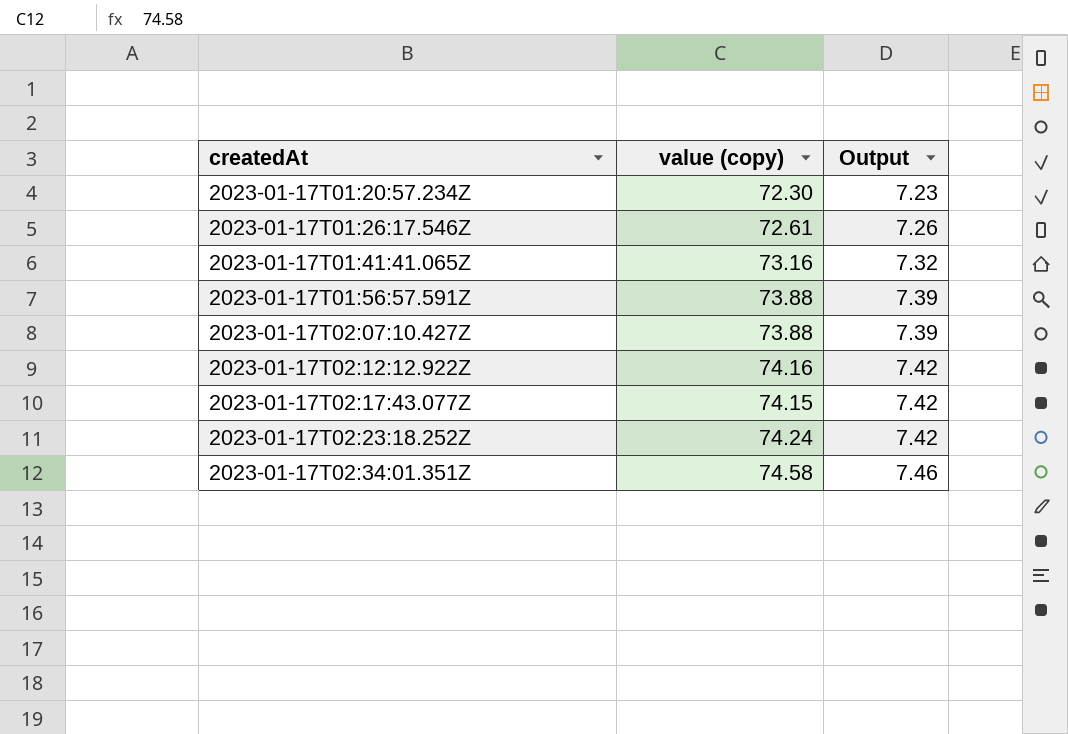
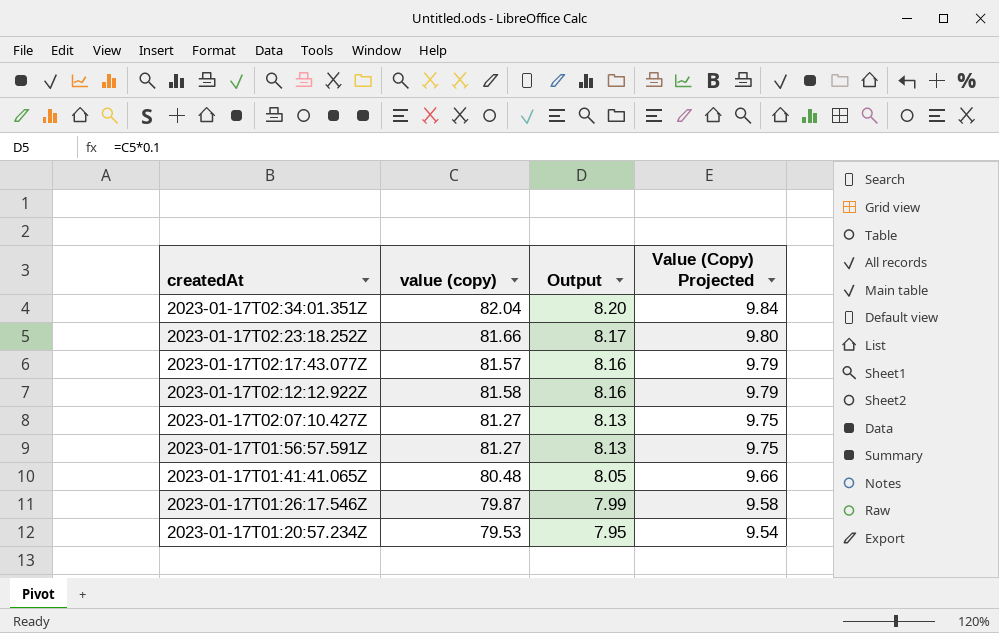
row order: createdAt ascending -> createdAt descending
column Value (Copy) Projected | formula: none -> [value (copy)] * 0.12
2023-01-17T02:34:01.351Z | value (copy): 74.58 -> 82.04
2023-01-17T02:34:01.351Z | Output: 7.46 -> 8.20
2023-01-17T02:23:18.252Z | value (copy): 74.24 -> 81.66
2023-01-17T02:23:18.252Z | Output: 7.42 -> 8.17
2023-01-17T02:17:43.077Z | value (copy): 74.15 -> 81.57
2023-01-17T02:17:43.077Z | Output: 7.42 -> 8.16
2023-01-17T02:12:12.922Z | value (copy): 74.16 -> 81.58
2023-01-17T02:12:12.922Z | Output: 7.42 -> 8.16
2023-01-17T02:07:10.427Z | value (copy): 73.88 -> 81.27
2023-01-17T02:07:10.427Z | Output: 7.39 -> 8.13
2023-01-17T01:56:57.591Z | value (copy): 73.88 -> 81.27
2023-01-17T01:56:57.591Z | Output: 7.39 -> 8.13
2023-01-17T01:41:41.065Z | value (copy): 73.16 -> 80.48
2023-01-17T01:41:41.065Z | Output: 7.32 -> 8.05
2023-01-17T01:26:17.546Z | value (copy): 72.61 -> 79.87
2023-01-17T01:26:17.546Z | Output: 7.26 -> 7.99
2023-01-17T01:20:57.234Z | value (copy): 72.30 -> 79.53
2023-01-17T01:20:57.234Z | Output: 7.23 -> 7.95

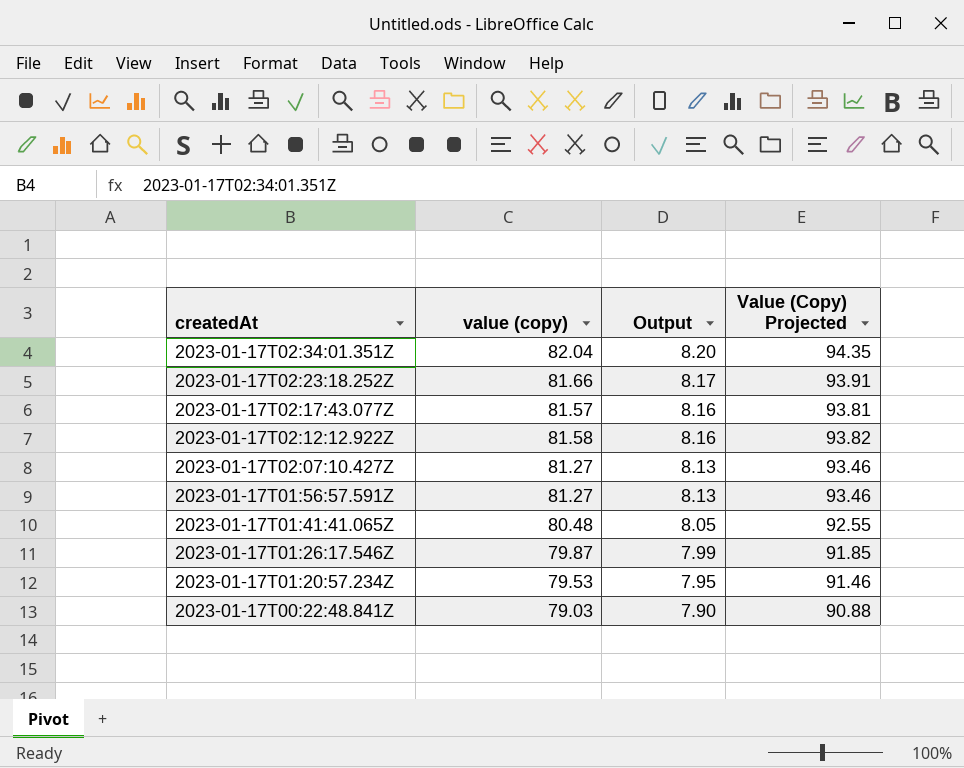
column Value (Copy) Projected | formula: [value (copy)] * 0.12 -> [value (copy)] * 1.15
row 2023-01-17T00:22:48.841Z: none -> 79.03 | 7.90 | 90.88

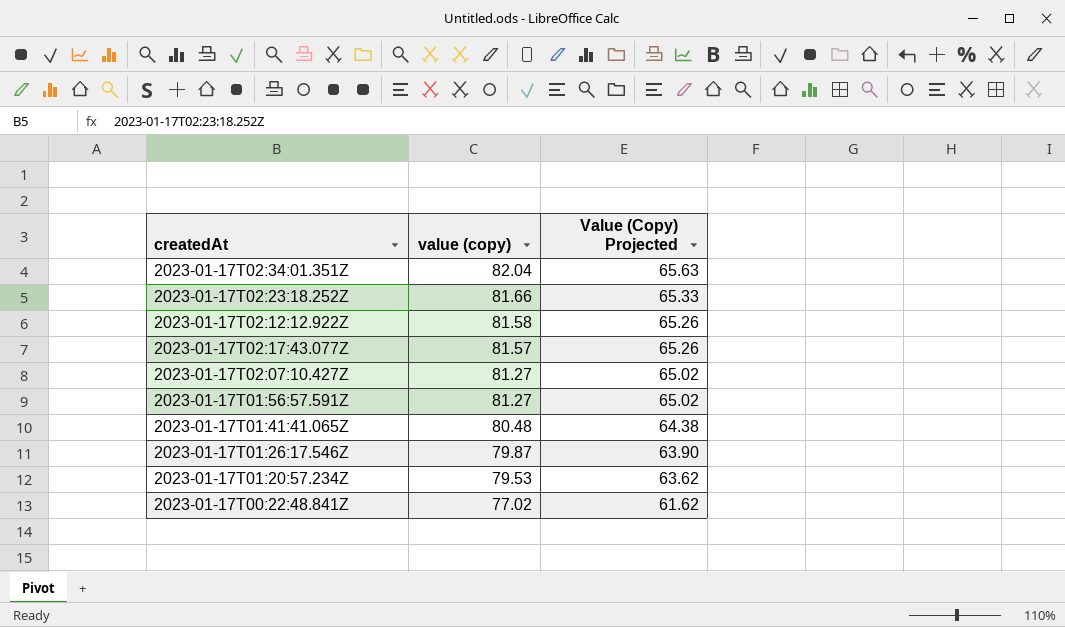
row order: createdAt descending -> value (copy) descending
column Output | formula: [value (copy)] * 0.1 -> none
column Value (Copy) Projected | formula: [value (copy)] * 1.15 -> [value (copy)] * 0.8
2023-01-17T00:22:48.841Z | value (copy): 79.03 -> 77.02

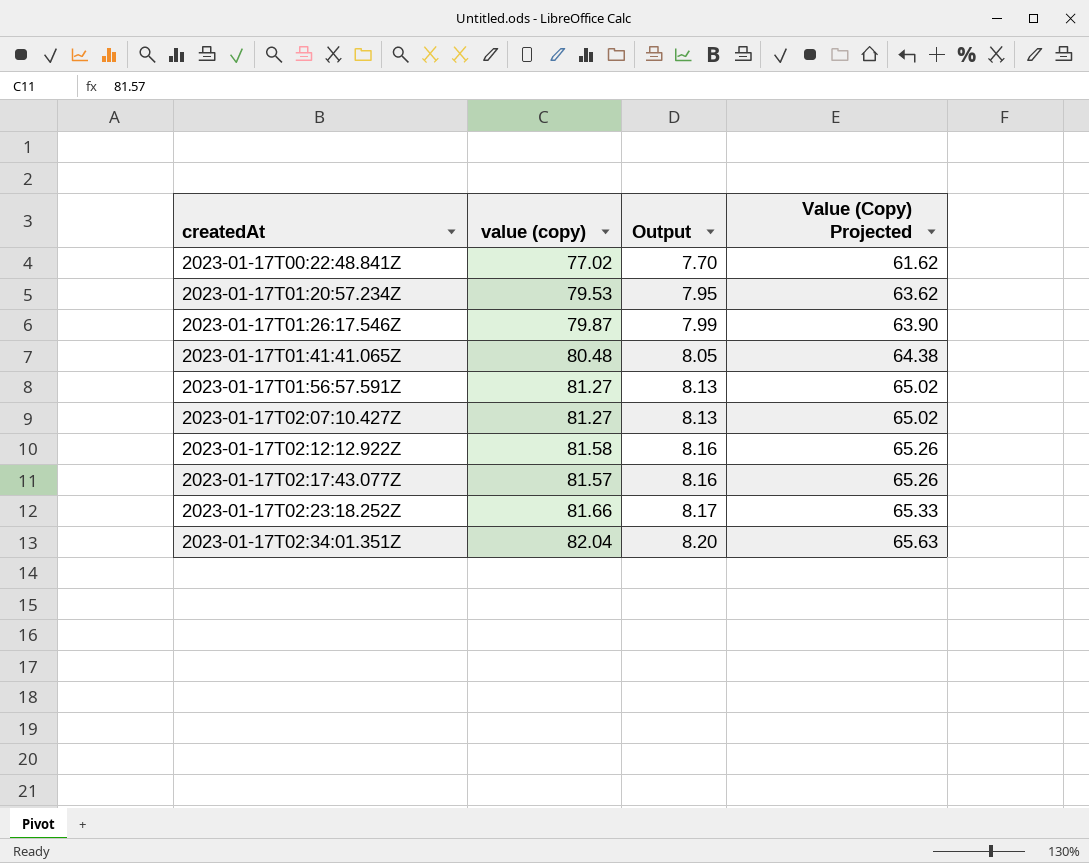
row order: value (copy) descending -> createdAt ascending
column Output | formula: none -> [value (copy)] * 0.1

